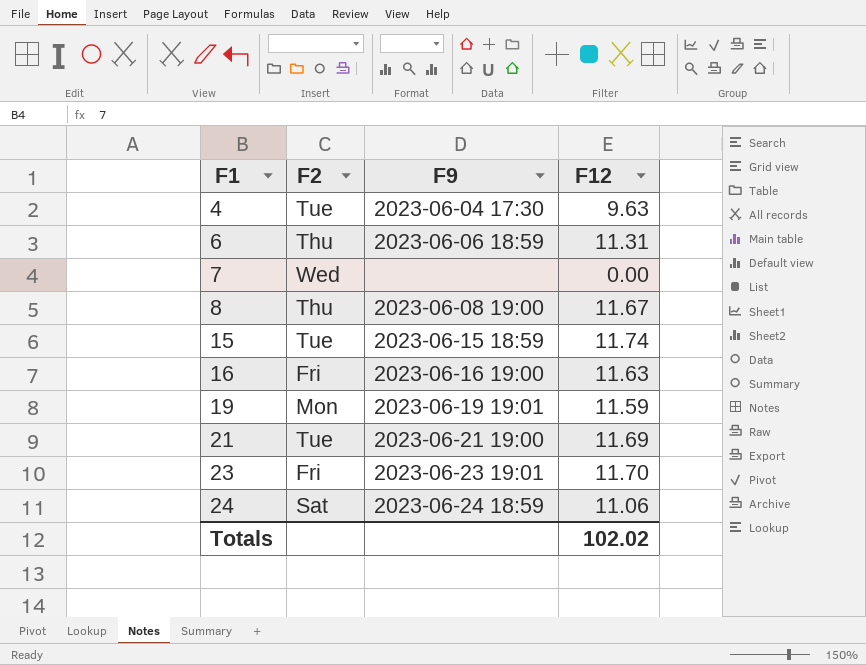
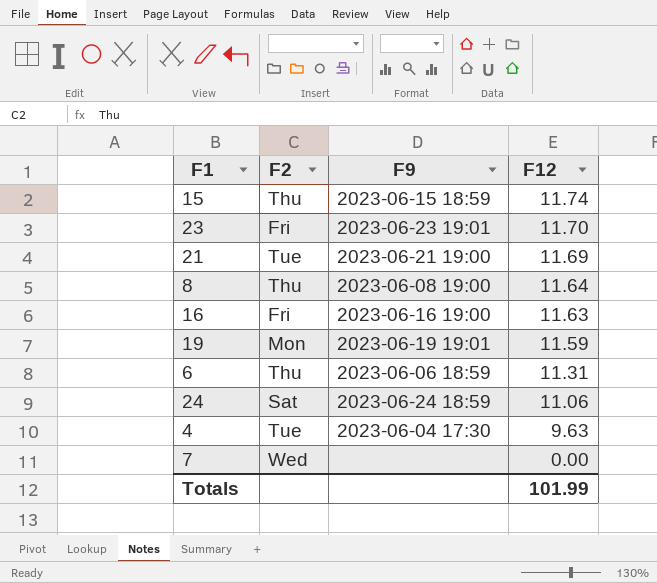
row order: F1 ascending -> F12 descending
15 | F2: Tue -> Thu
8 | F12: 11.67 -> 11.64
Totals | F12: 102.02 -> 101.99

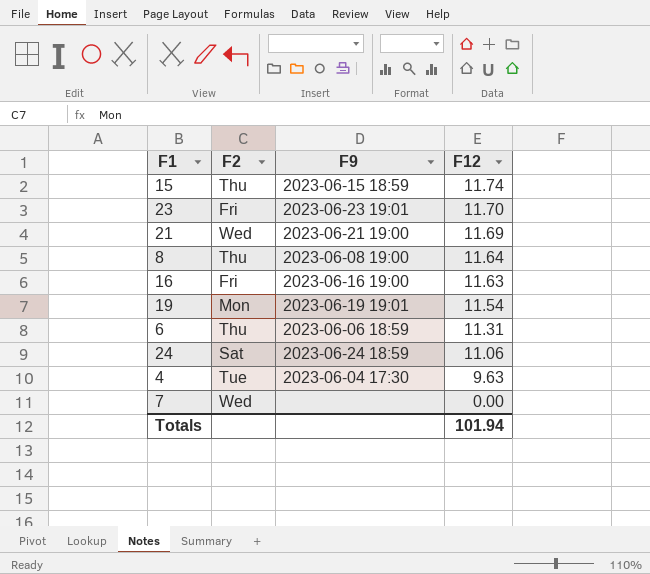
21 | F2: Tue -> Wed
19 | F12: 11.59 -> 11.54
Totals | F12: 101.99 -> 101.94

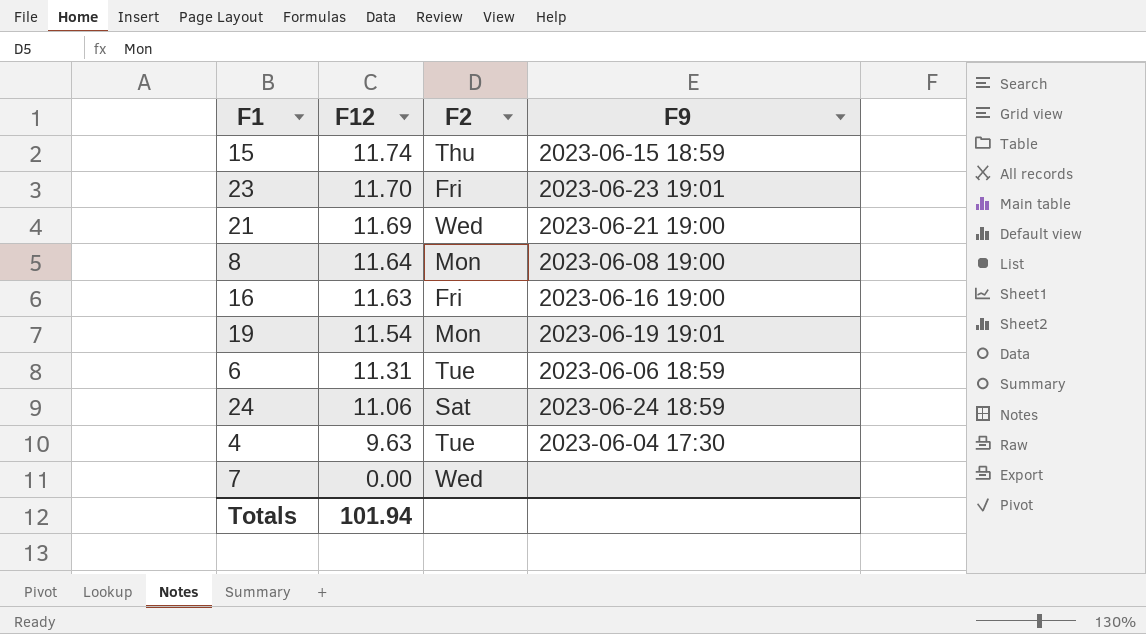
column F12 | position: 4 -> 2
8 | F2: Thu -> Mon
6 | F2: Thu -> Tue

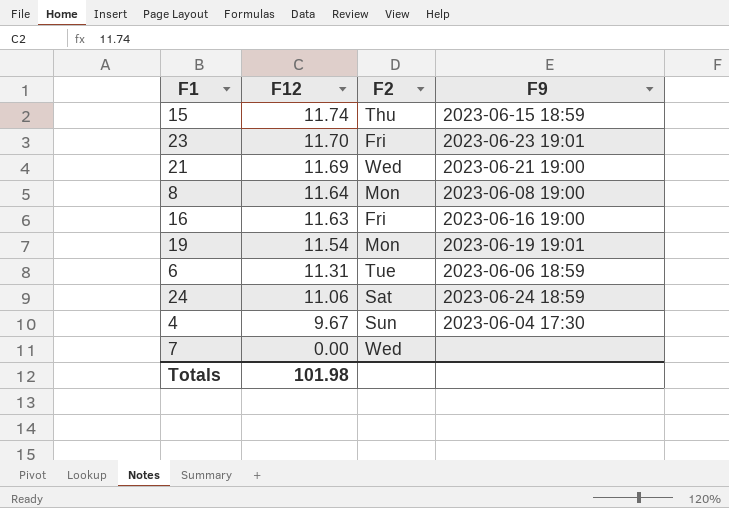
4 | F12: 9.63 -> 9.67
4 | F2: Tue -> Sun
Totals | F12: 101.94 -> 101.98

